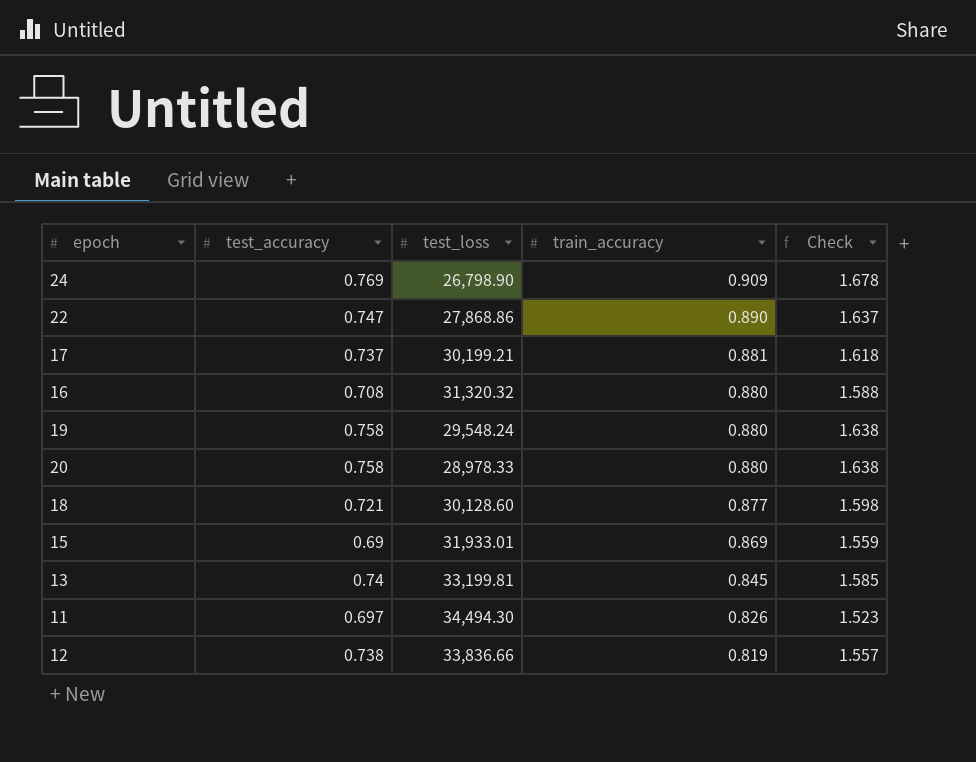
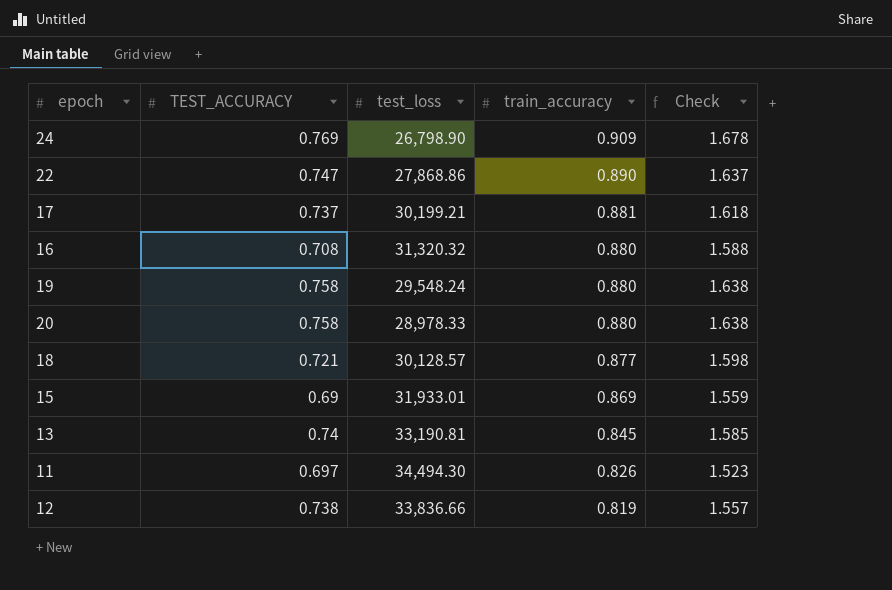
column name: test_accuracy -> TEST_ACCURACY
18 | test_loss: 30,128.60 -> 30,128.57
13 | test_loss: 33,199.81 -> 33,190.81

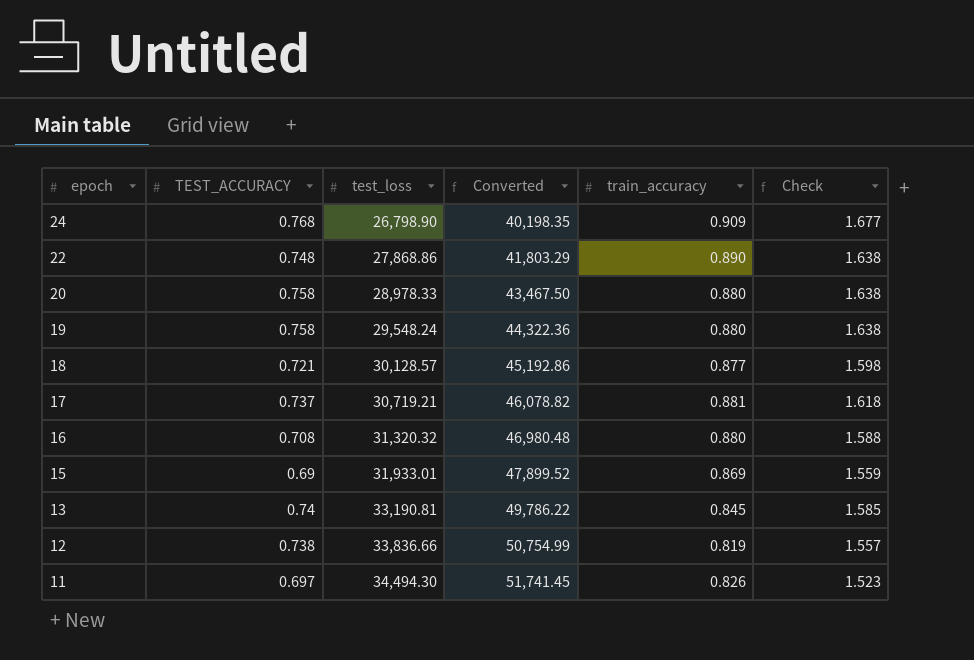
row order: train_accuracy descending -> epoch descending
column Converted | formula: none -> [test_loss] * 1.5
24 | TEST_ACCURACY: 0.769 -> 0.768
24 | Check: 1.678 -> 1.677
22 | TEST_ACCURACY: 0.747 -> 0.748
22 | Check: 1.637 -> 1.638
17 | test_loss: 30,199.21 -> 30,719.21

